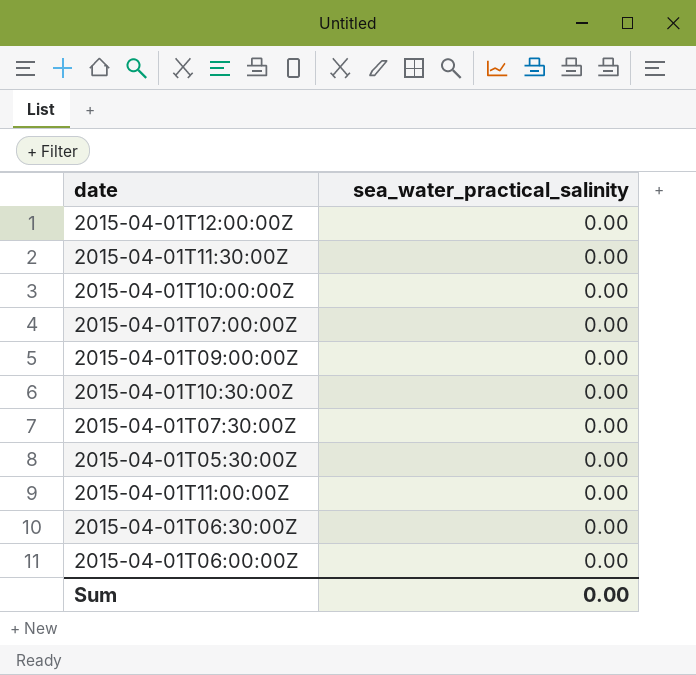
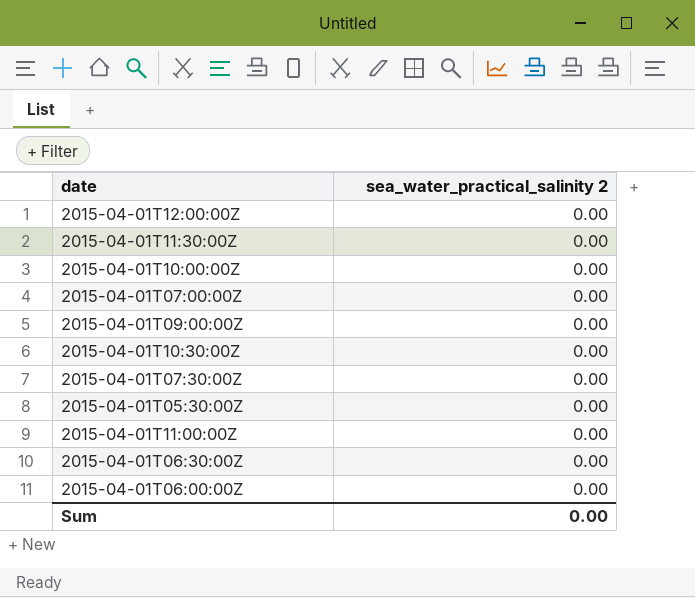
column name: sea_water_practical_salinity -> sea_water_practical_salinity 2

